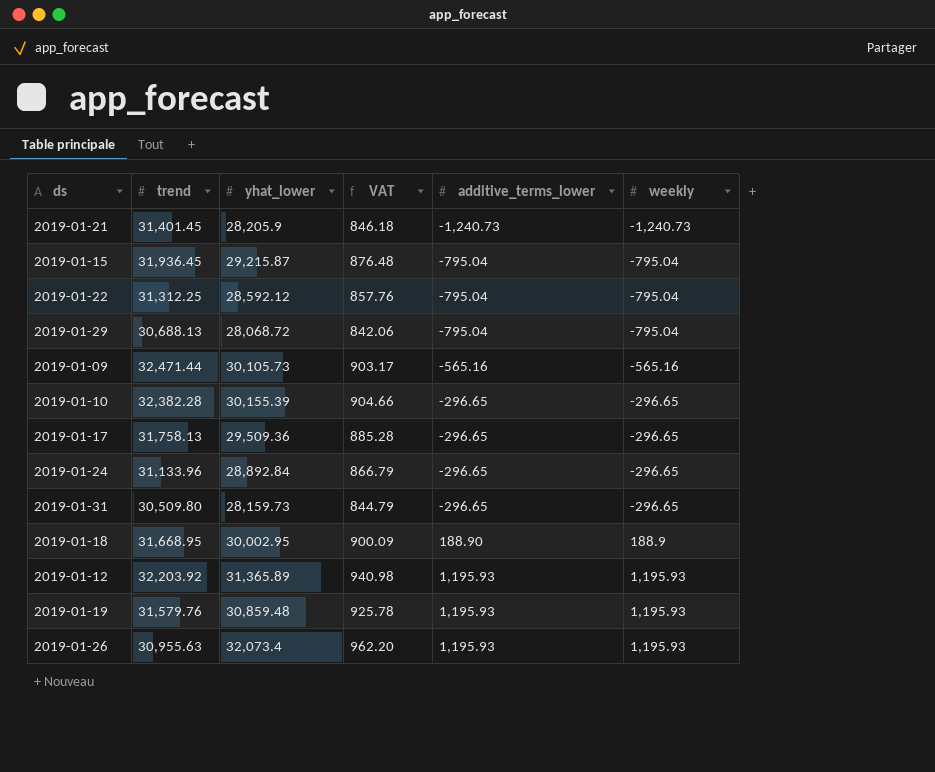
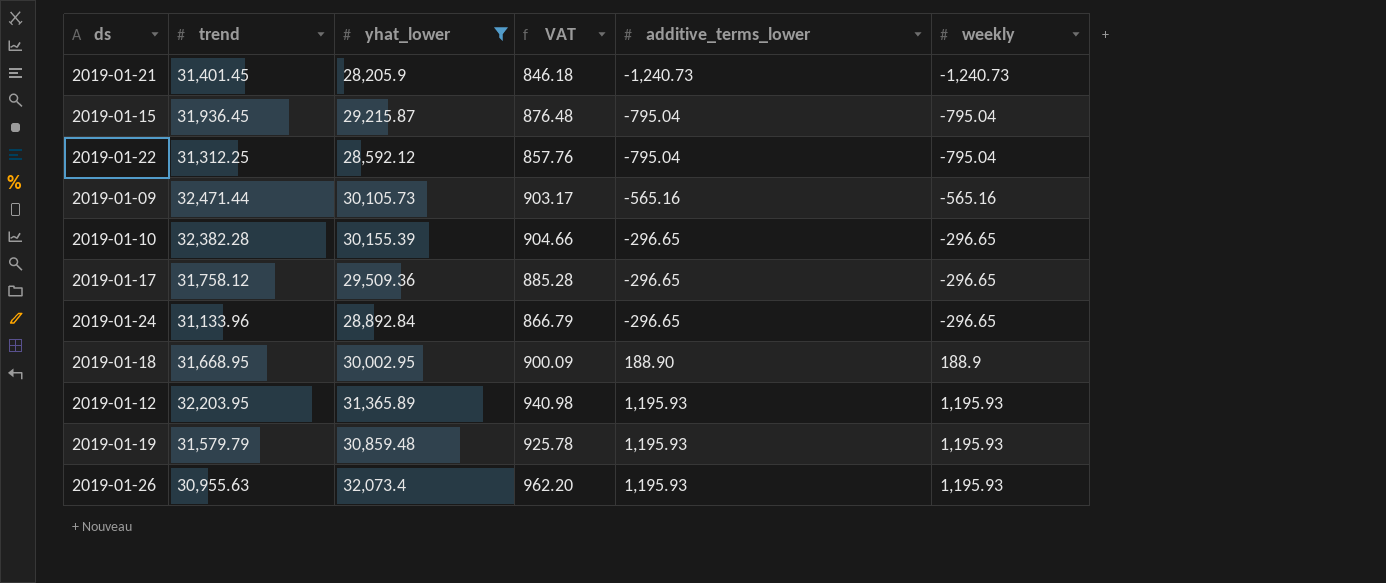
filter: none -> yhat_lower >= 28,205.9
2019-01-17 | trend: 31,758.13 -> 31,758.12
2019-01-12 | trend: 32,203.92 -> 32,203.95
2019-01-19 | trend: 31,579.76 -> 31,579.79

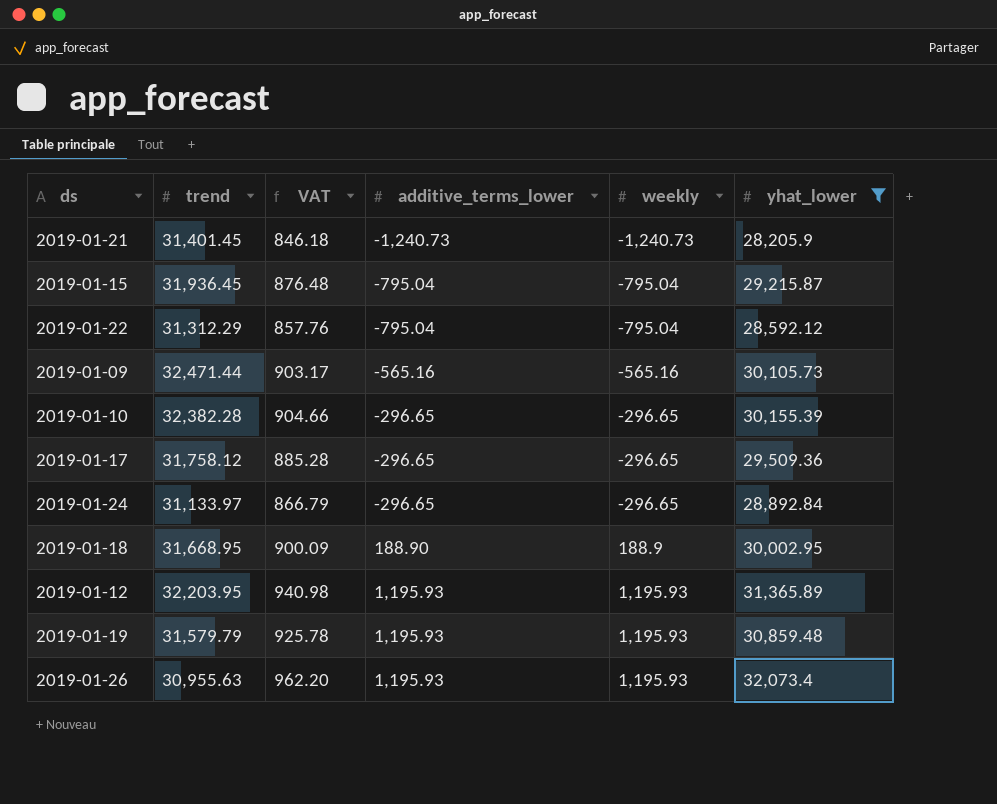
column yhat_lower | position: 3 -> 6
2019-01-22 | trend: 31,312.25 -> 31,312.29
2019-01-24 | trend: 31,133.96 -> 31,133.97

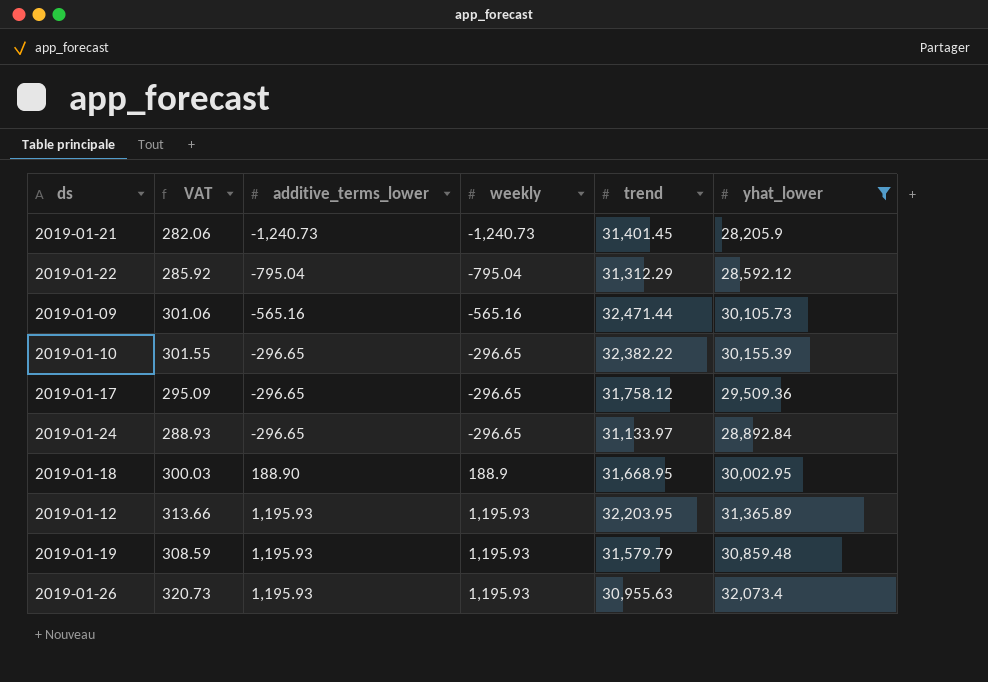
column VAT | formula: [yhat_lower] * 0.03 -> [yhat_lower] * 0.01
column trend | position: 2 -> 5
row 2019-01-15: 31,936.45 | 876.48 | -795.04 | -795.04 | 29,215.87 -> none
2019-01-10 | trend: 32,382.28 -> 32,382.22

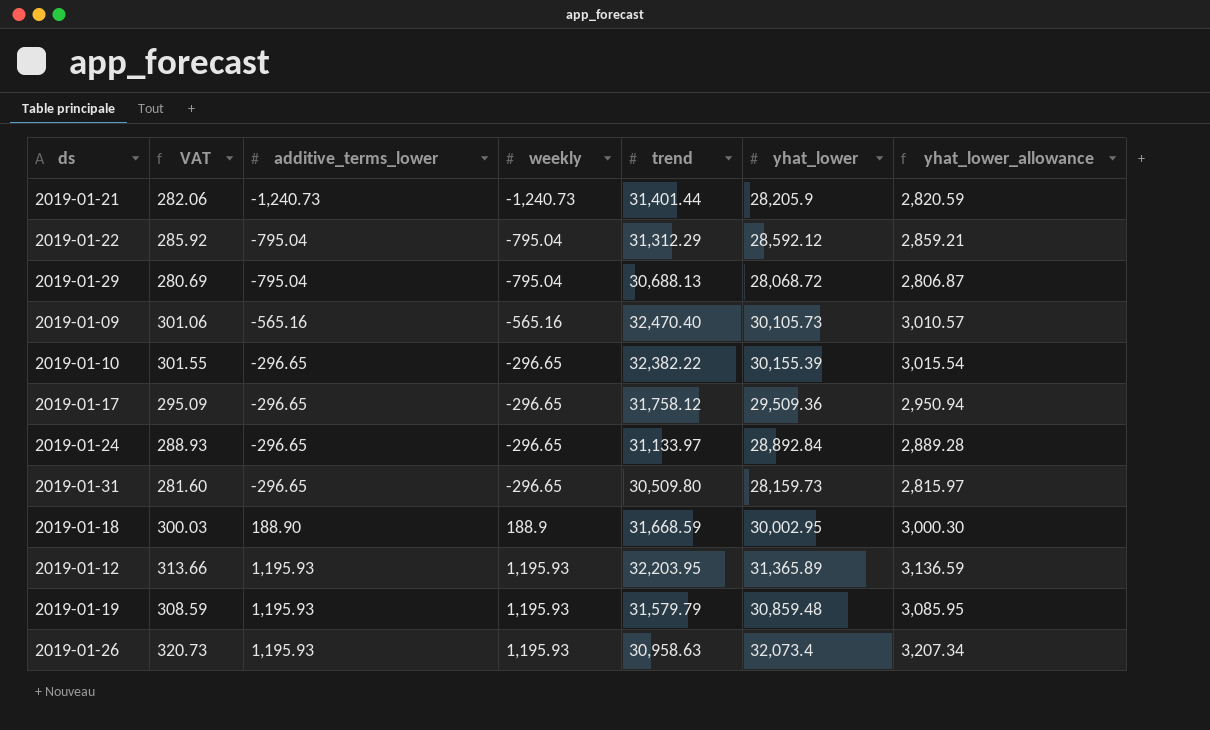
filter: yhat_lower >= 28,205.9 -> none
column yhat_lower_allowance | formula: none -> [yhat_lower] * 0.1
2019-01-21 | trend: 31,401.45 -> 31,401.44
2019-01-09 | trend: 32,471.44 -> 32,470.40
2019-01-18 | trend: 31,668.95 -> 31,668.59
2019-01-26 | trend: 30,955.63 -> 30,958.63

